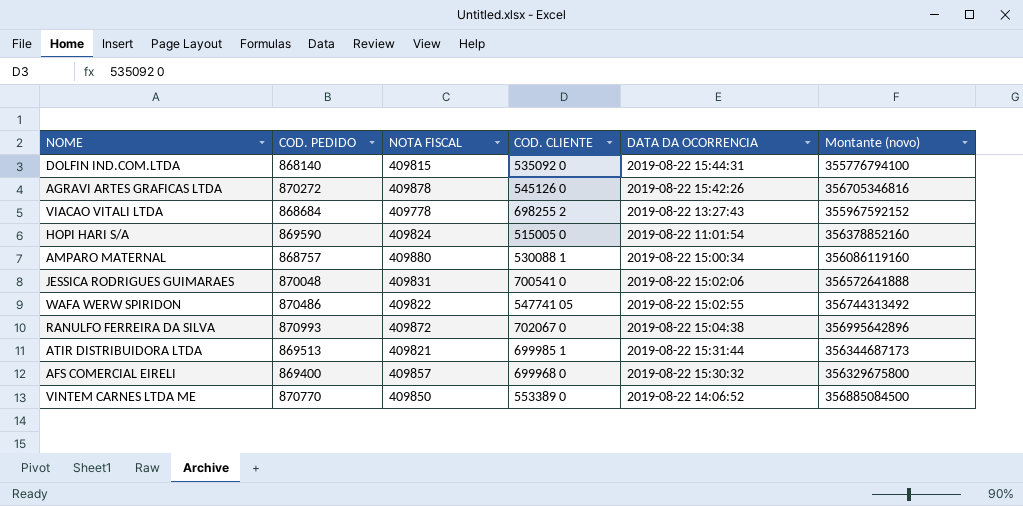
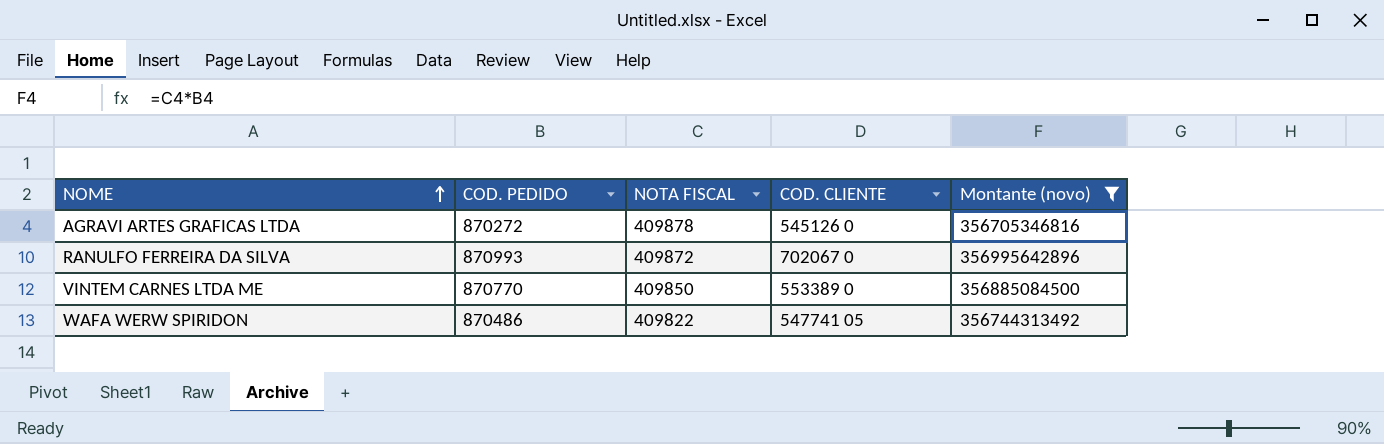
filter: none -> Montante (novo) >= 356705346816
row order: none -> NOME ascending
column DATA DA OCORRENCIA | position: 5 -> none

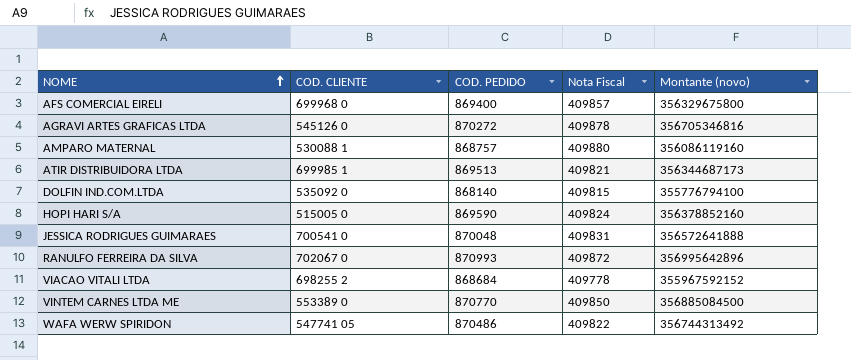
filter: Montante (novo) >= 356705346816 -> none
column COD. CLIENTE | position: 4 -> 2
column name: NOTA FISCAL -> Nota Fiscal

